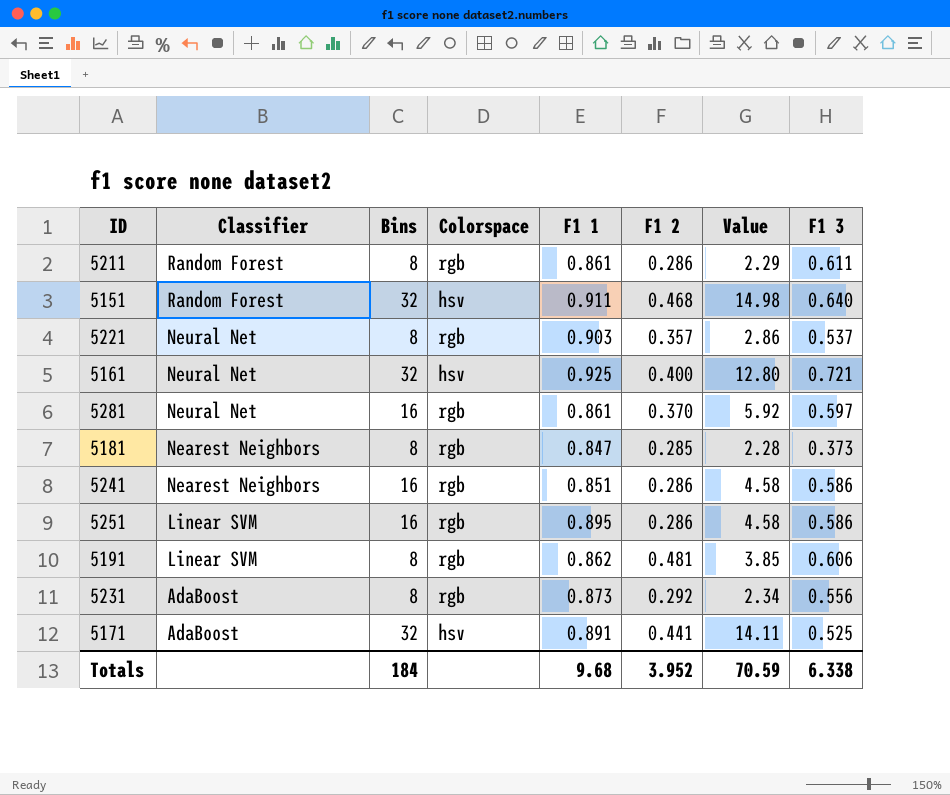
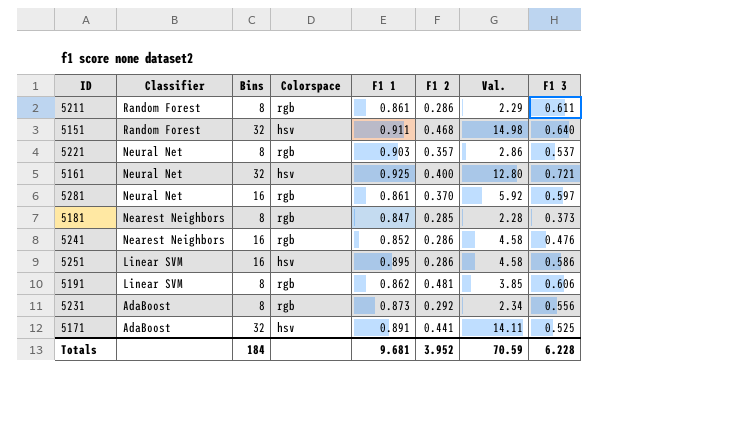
column name: Value -> Val.
5241 | F1 1: 0.851 -> 0.852
5241 | F1 3: 0.586 -> 0.476
5251 | Colorspace: rgb -> hsv
Totals | F1 1: 9.68 -> 9.681
Totals | F1 3: 6.338 -> 6.228

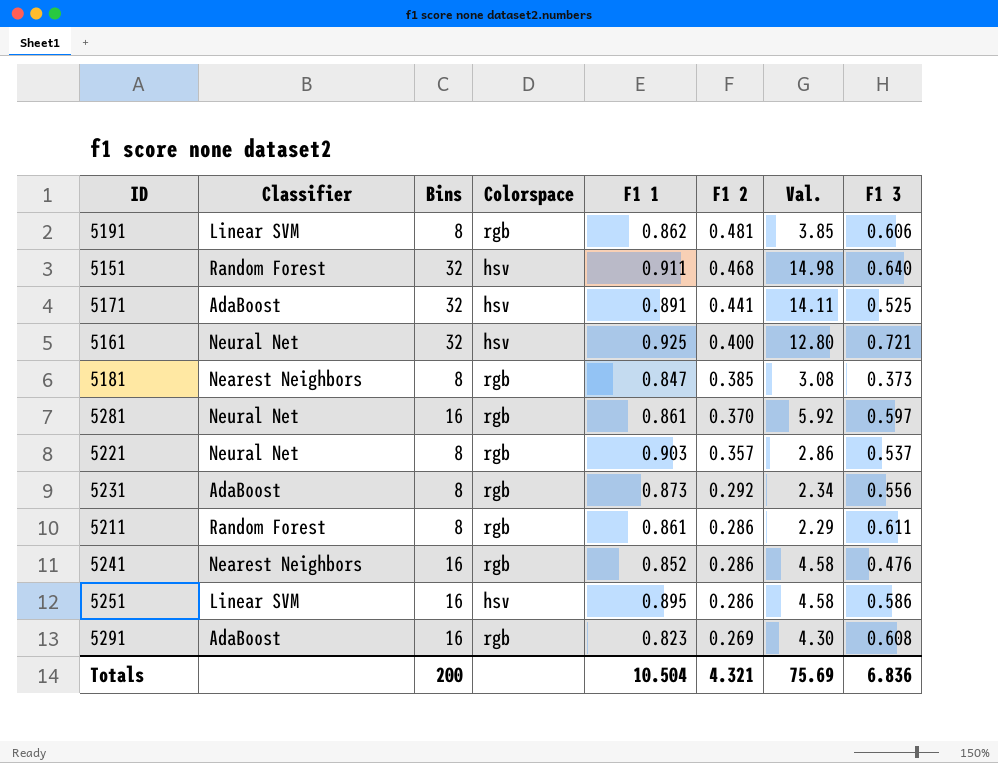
row order: Classifier descending -> F1 2 descending
5181 | F1 2: 0.285 -> 0.385
5181 | Val.: 2.28 -> 3.08
row 5291: none -> AdaBoost | 16 | rgb | 0.823 | 0.269 | 4.30 | 0.608
Totals | Bins: 184 -> 200
Totals | F1 1: 9.681 -> 10.504
Totals | F1 2: 3.952 -> 4.321
Totals | Val.: 70.59 -> 75.69
Totals | F1 3: 6.228 -> 6.836

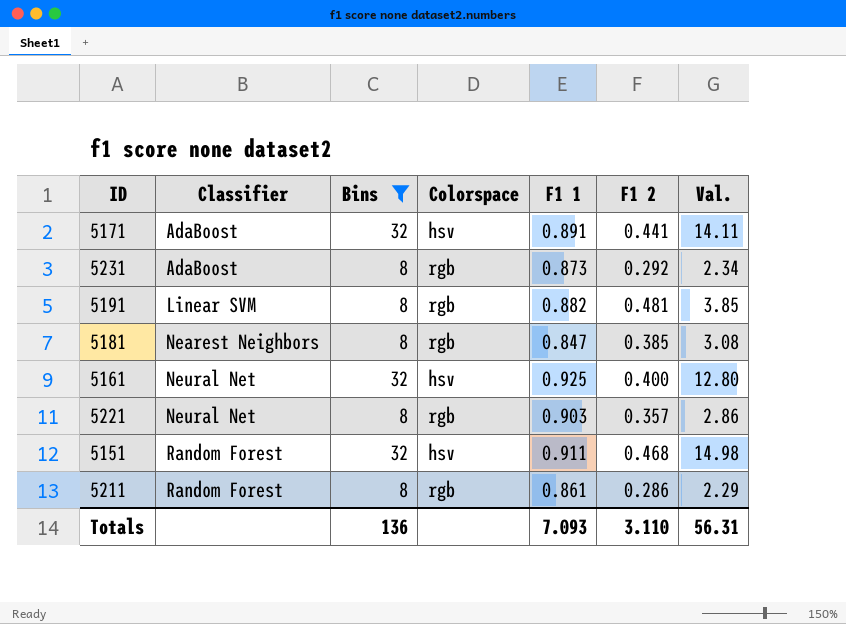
filter: none -> Bins != 16
row order: F1 2 descending -> Classifier ascending
column F1 3 | position: 8 -> none
5191 | F1 1: 0.862 -> 0.882
Totals | Bins: 200 -> 136
Totals | F1 1: 10.504 -> 7.093
Totals | F1 2: 4.321 -> 3.110
Totals | Val.: 75.69 -> 56.31

